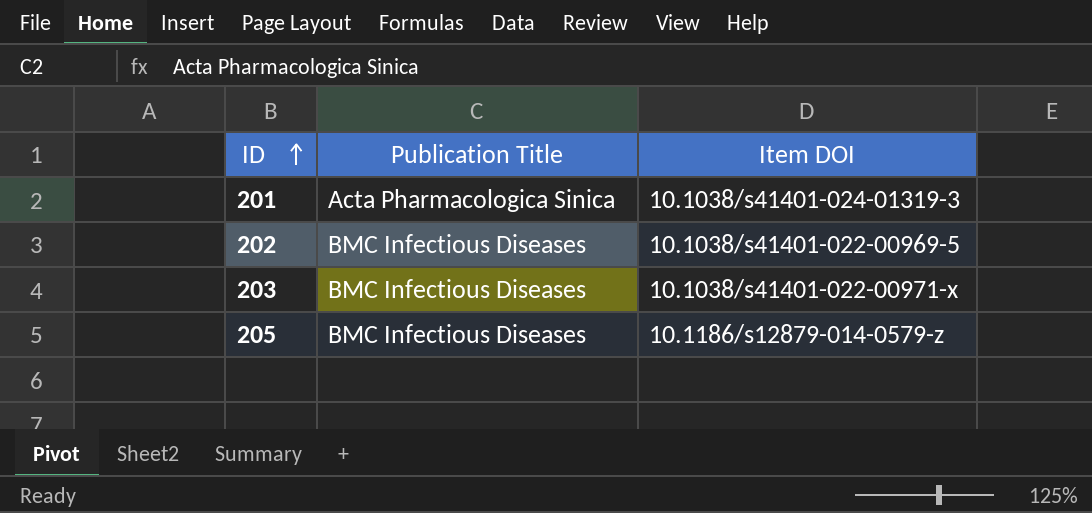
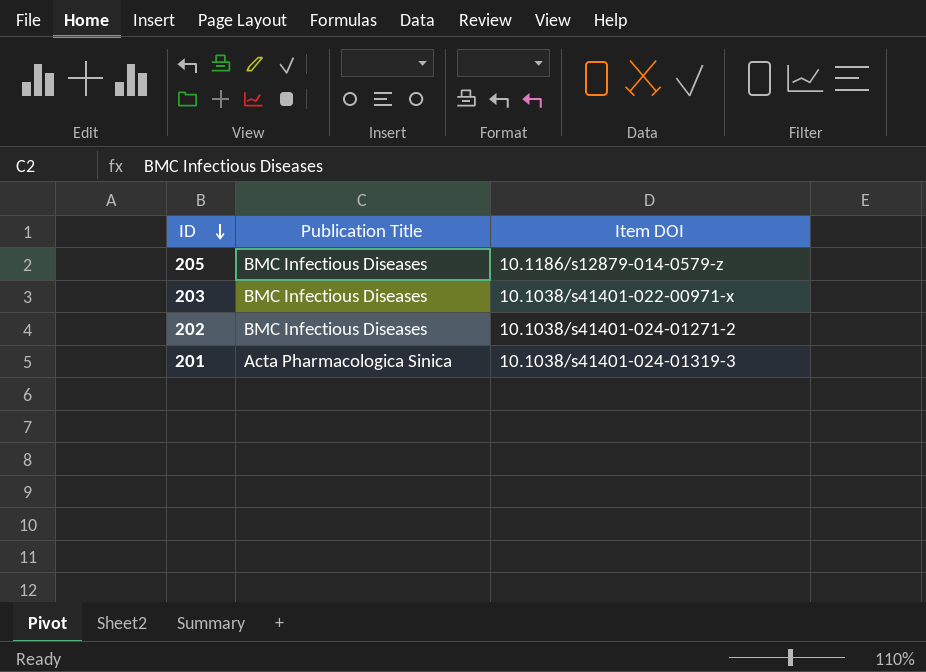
row order: ID ascending -> ID descending
202 | Item DOI: 10.1038/s41401-022-00969-5 -> 10.1038/s41401-024-01271-2

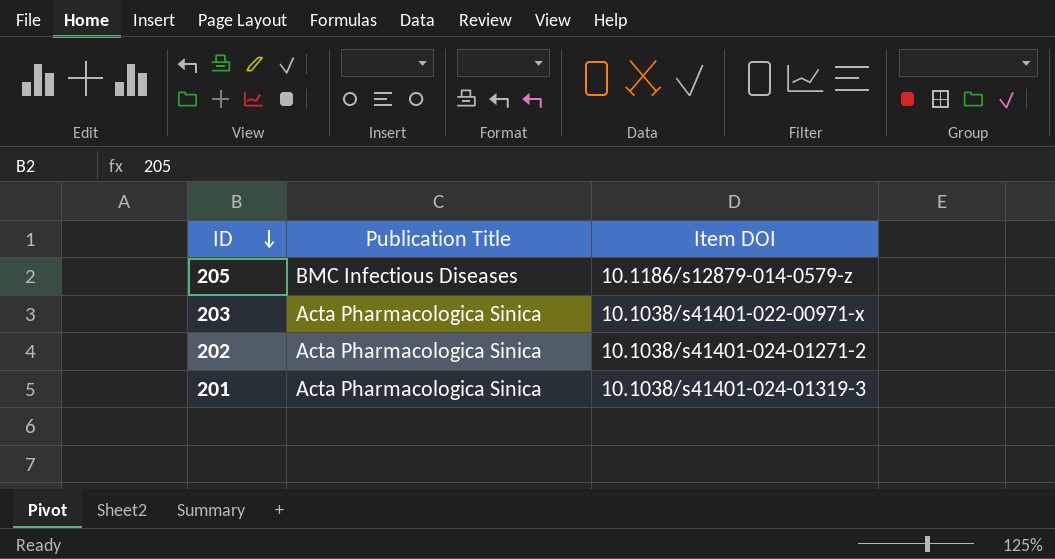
203 | Publication Title: BMC Infectious Diseases -> Acta Pharmacologica Sinica
202 | Publication Title: BMC Infectious Diseases -> Acta Pharmacologica Sinica

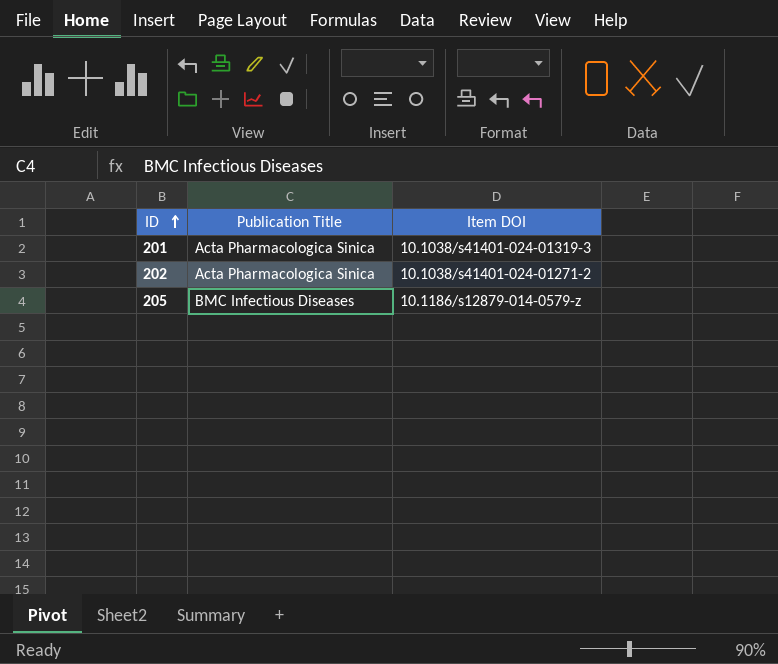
row order: ID descending -> ID ascending
row 203: Acta Pharmacologica Sinica | 10.1038/s41401-022-00971-x -> none

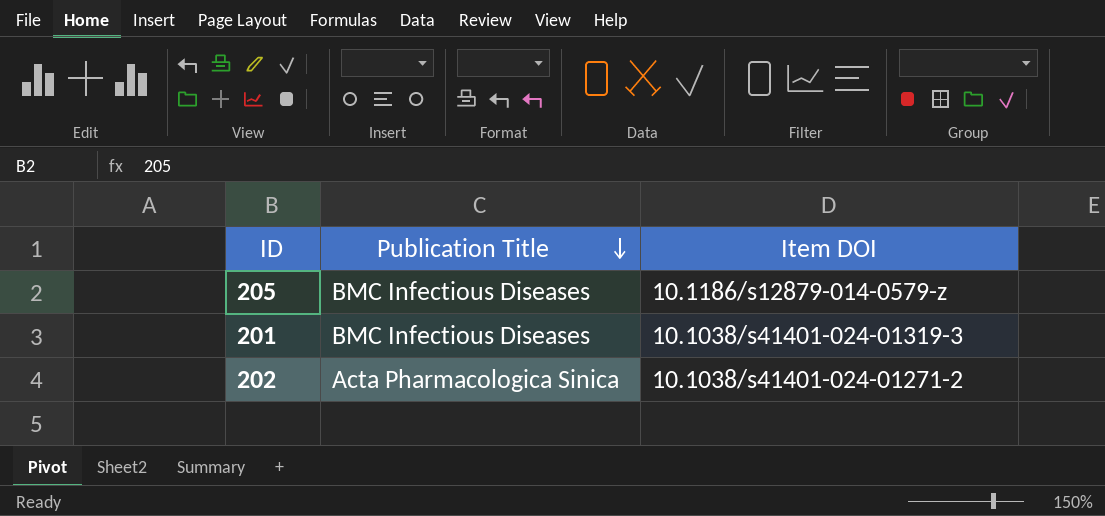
row order: ID ascending -> Publication Title descending
201 | Publication Title: Acta Pharmacologica Sinica -> BMC Infectious Diseases

